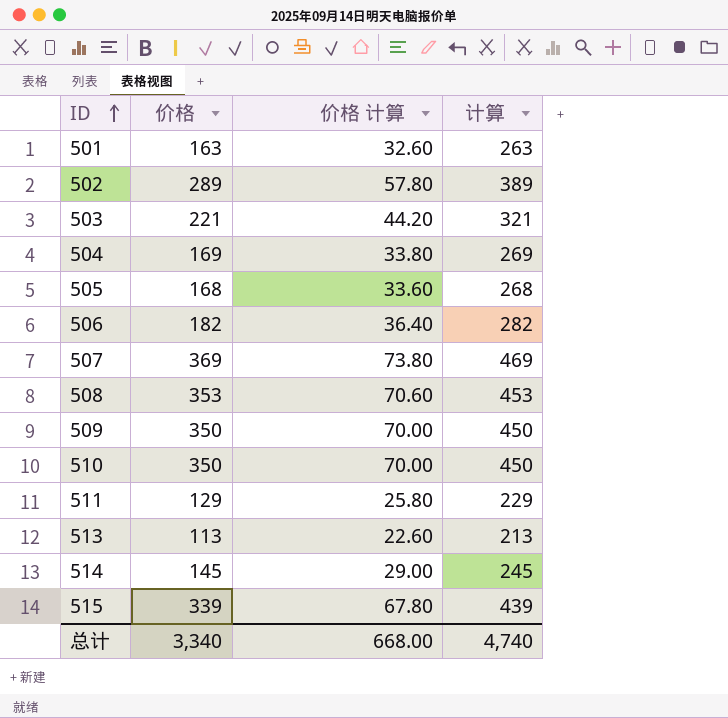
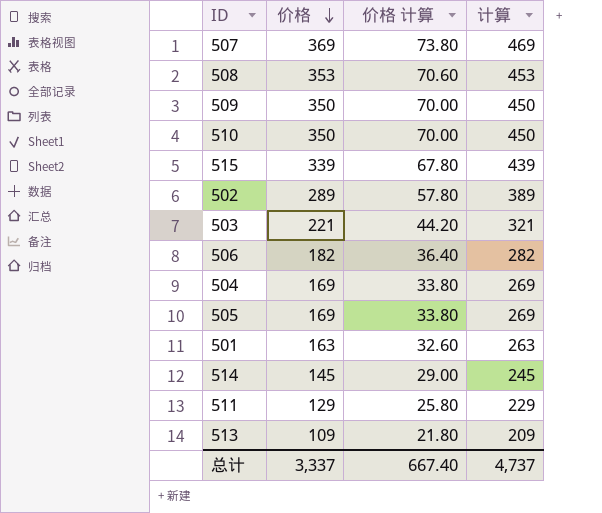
row order: ID ascending -> 价格 descending
505 | 价格: 168 -> 169
505 | 价格 计算: 33.60 -> 33.80
505 | 计算: 268 -> 269
513 | 价格: 113 -> 109
513 | 价格 计算: 22.60 -> 21.80
513 | 计算: 213 -> 209
总计 | 价格: 3,340 -> 3,337
总计 | 价格 计算: 668.00 -> 667.40
总计 | 计算: 4,740 -> 4,737

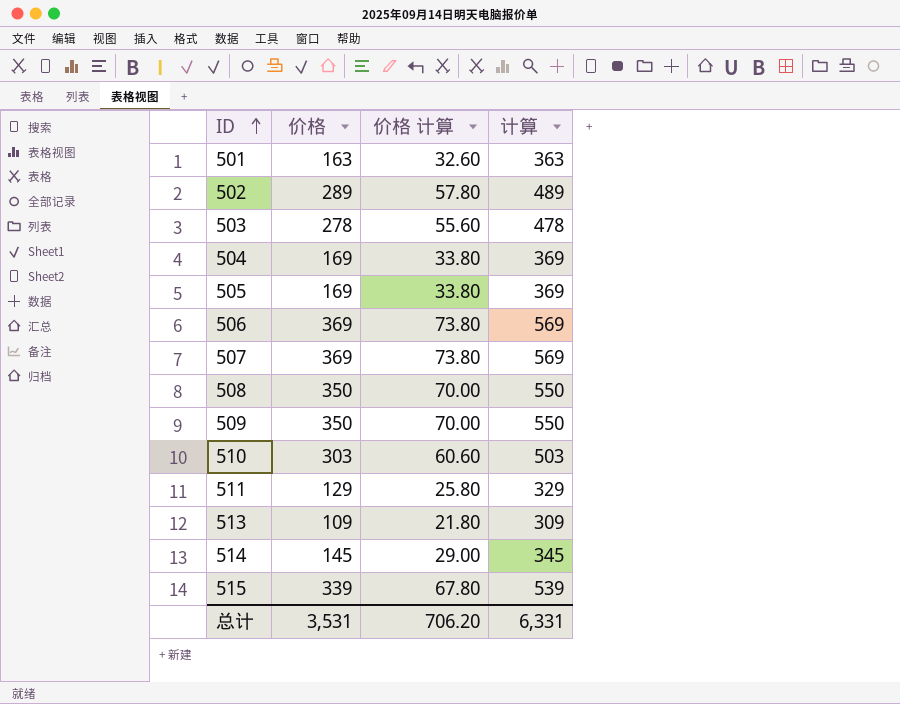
row order: 价格 descending -> ID ascending
column 计算 | formula: [价格] + 100 -> [价格] + 200
503 | 价格: 221 -> 278
503 | 价格 计算: 44.20 -> 55.60
506 | 价格: 182 -> 369
506 | 价格 计算: 36.40 -> 73.80
508 | 价格: 353 -> 350
508 | 价格 计算: 70.60 -> 70.00
510 | 价格: 350 -> 303
510 | 价格 计算: 70.00 -> 60.60
总计 | 价格: 3,337 -> 3,531
总计 | 价格 计算: 667.40 -> 706.20
总计 | 计算: 4,737 -> 6,331

